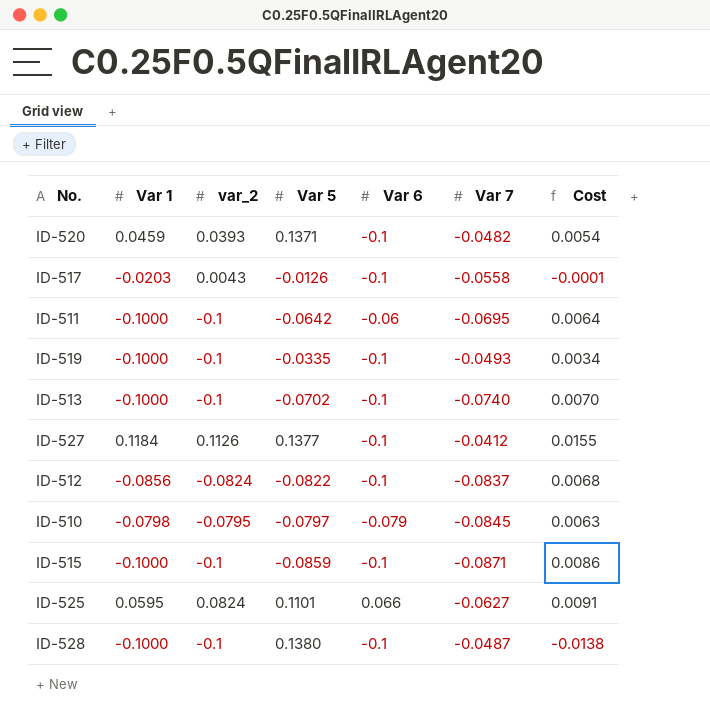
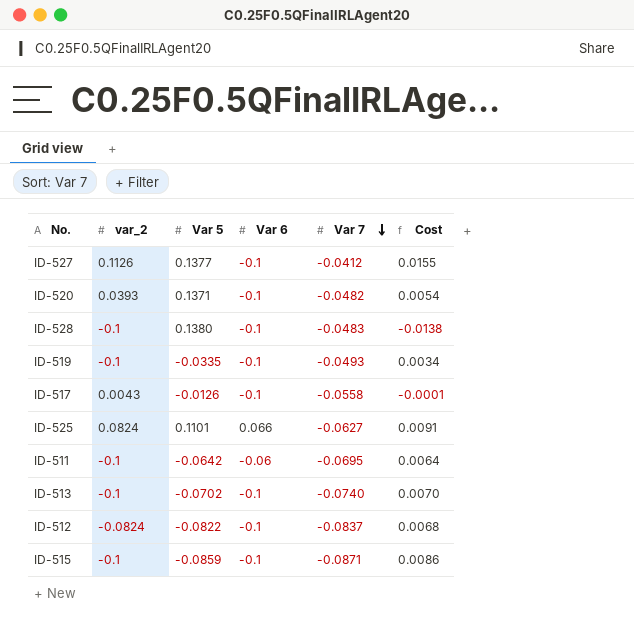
row order: none -> Var 7 descending
column Var 1 | position: 2 -> none
row ID-510: -0.0798 | -0.0795 | -0.0797 | -0.079 | -0.0845 | 0.0063 -> none
ID-528 | Var 7: -0.0487 -> -0.0483

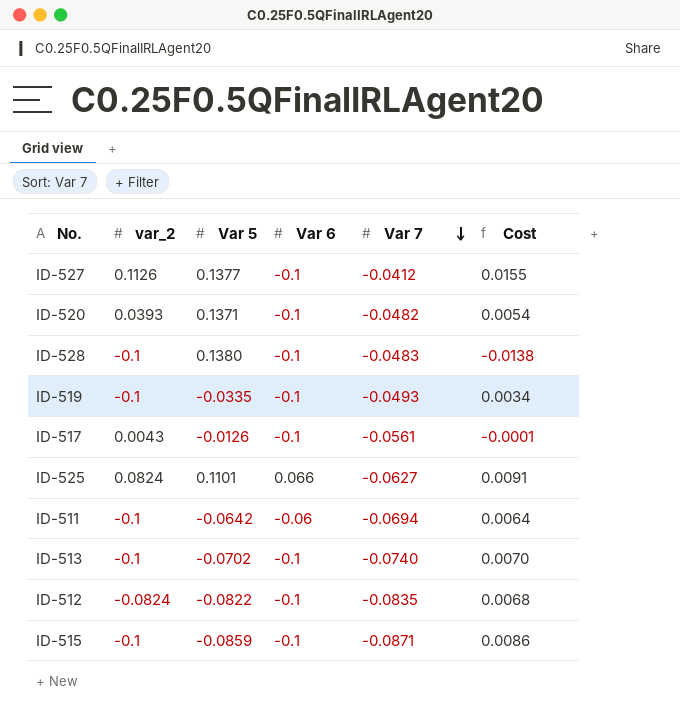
ID-517 | Var 7: -0.0558 -> -0.0561
ID-511 | Var 7: -0.0695 -> -0.0694
ID-512 | Var 7: -0.0837 -> -0.0835

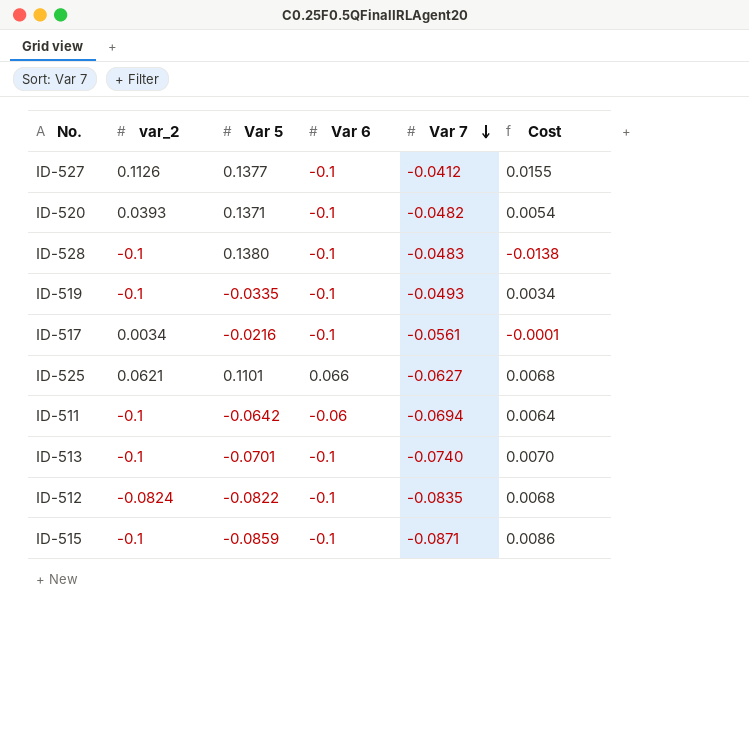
ID-517 | var_2: 0.0043 -> 0.0034
ID-517 | Var 5: -0.0126 -> -0.0216
ID-525 | var_2: 0.0824 -> 0.0621
ID-525 | Cost: 0.0091 -> 0.0068
ID-513 | Var 5: -0.0702 -> -0.0701

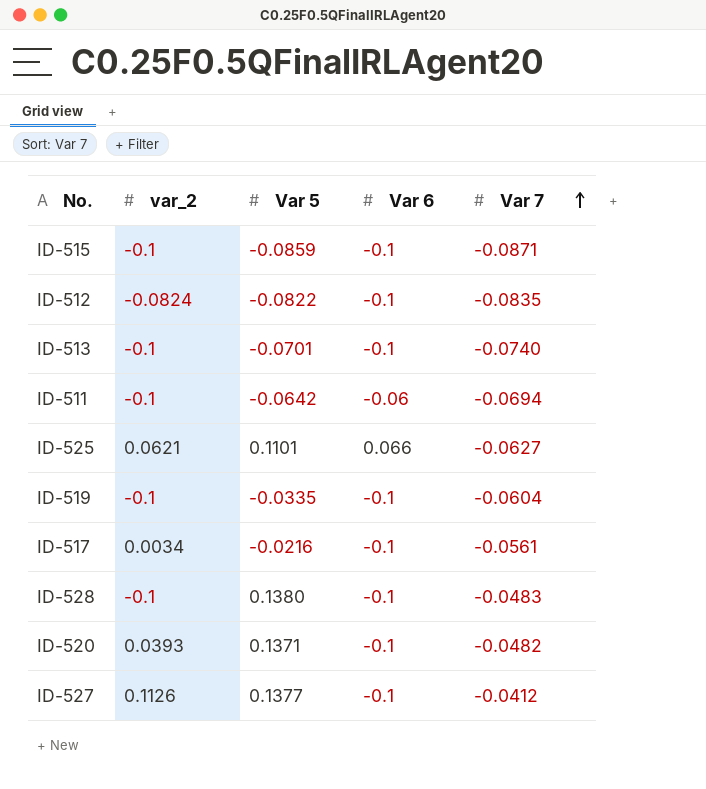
row order: Var 7 descending -> Var 7 ascending
column Cost | formula: [var_2] * [Var 5] -> none
ID-519 | Var 7: -0.0493 -> -0.0604

